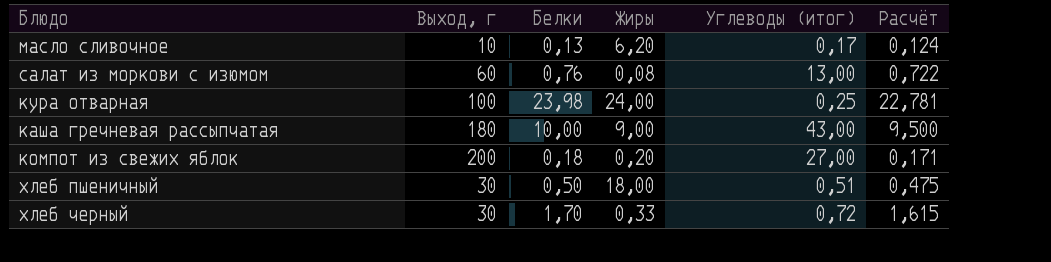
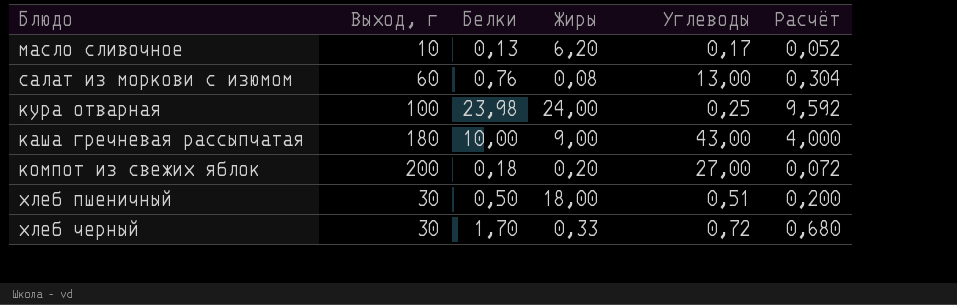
column name: Углеводы (итог) -> Углеводы
column Расчёт | formula: [Белки] * 0,95 -> [Белки] * 0,4

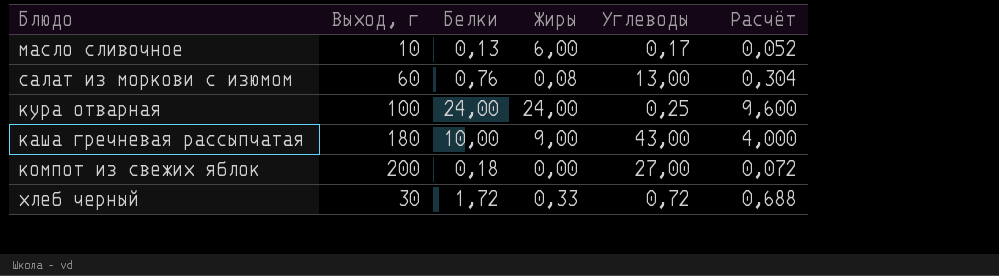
row хлеб пшеничный: 30 | 0,50 | 18,00 | 0,51 | 0,200 -> none
масло сливочное | Жиры: 6,20 -> 6,00
кура отварная | Белки: 23,98 -> 24,00
кура отварная | Расчёт: 9,592 -> 9,600
компот из свежих яблок | Жиры: 0,20 -> 0,00
хлеб черный | Белки: 1,70 -> 1,72
хлеб черный | Расчёт: 0,680 -> 0,688

